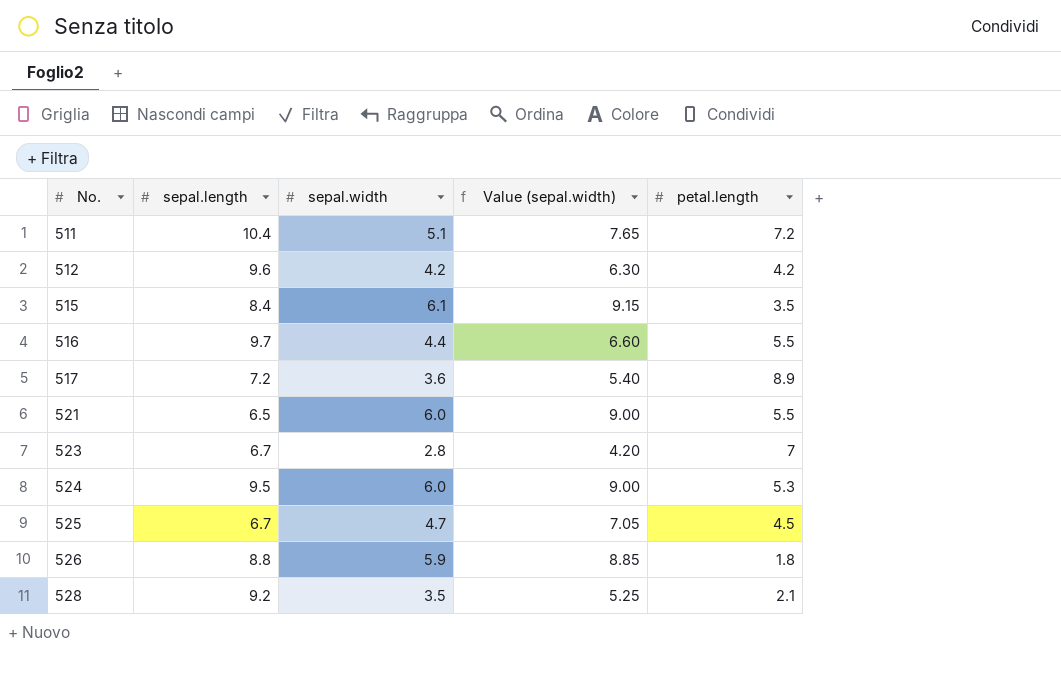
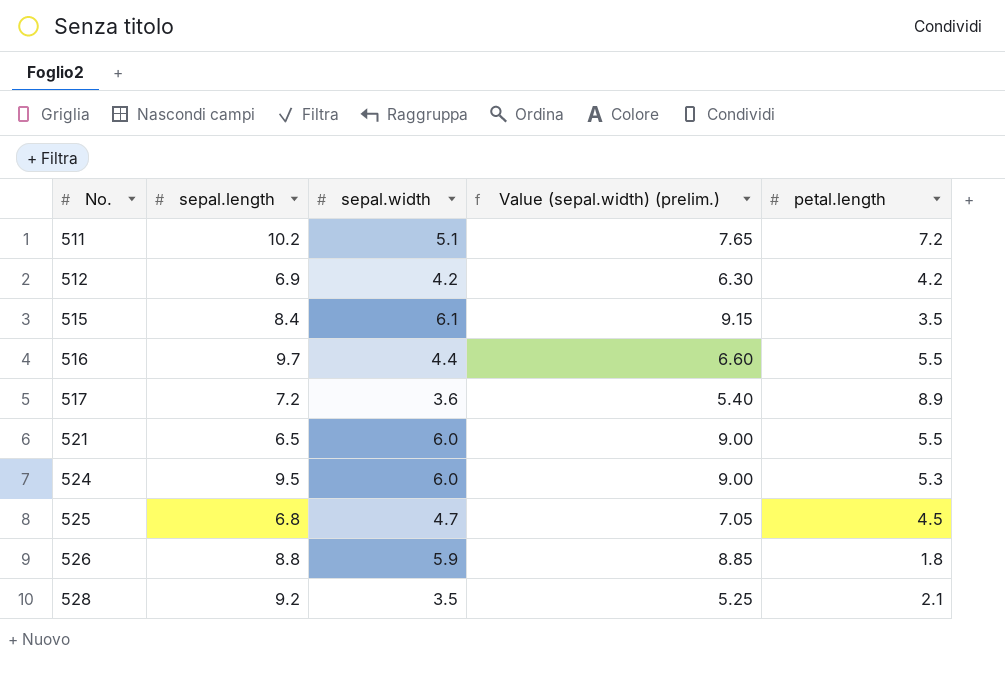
column name: Value (sepal.width) -> Value (sepal.width) (prelim.)
row 523: 6.7 | 2.8 | 4.20 | 7 -> none
511 | sepal.length: 10.4 -> 10.2
512 | sepal.length: 9.6 -> 6.9
525 | sepal.length: 6.7 -> 6.8

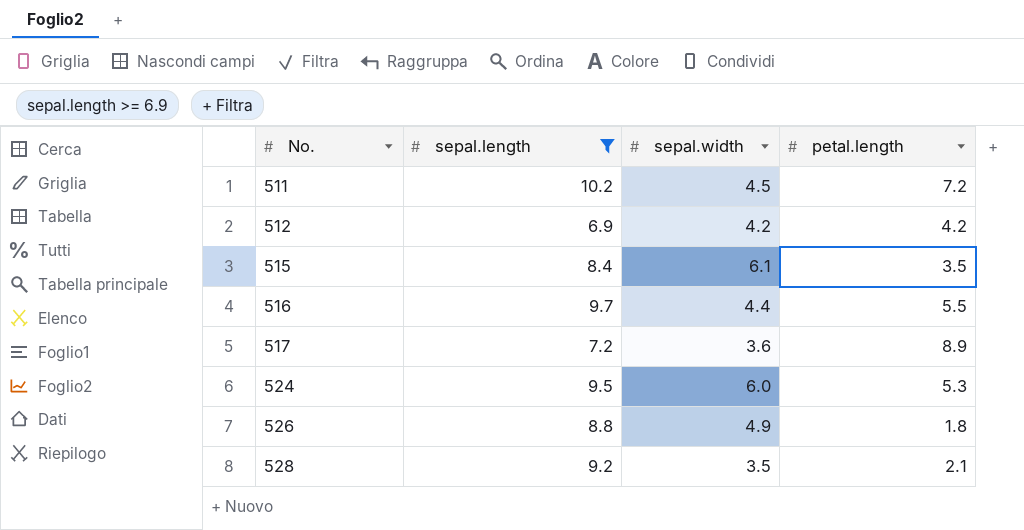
filter: none -> sepal.length >= 6.9
column Value (sepal.width) (prelim.) | formula: [sepal.width] * 1.5 -> none
511 | sepal.width: 5.1 -> 4.5
526 | sepal.width: 5.9 -> 4.9

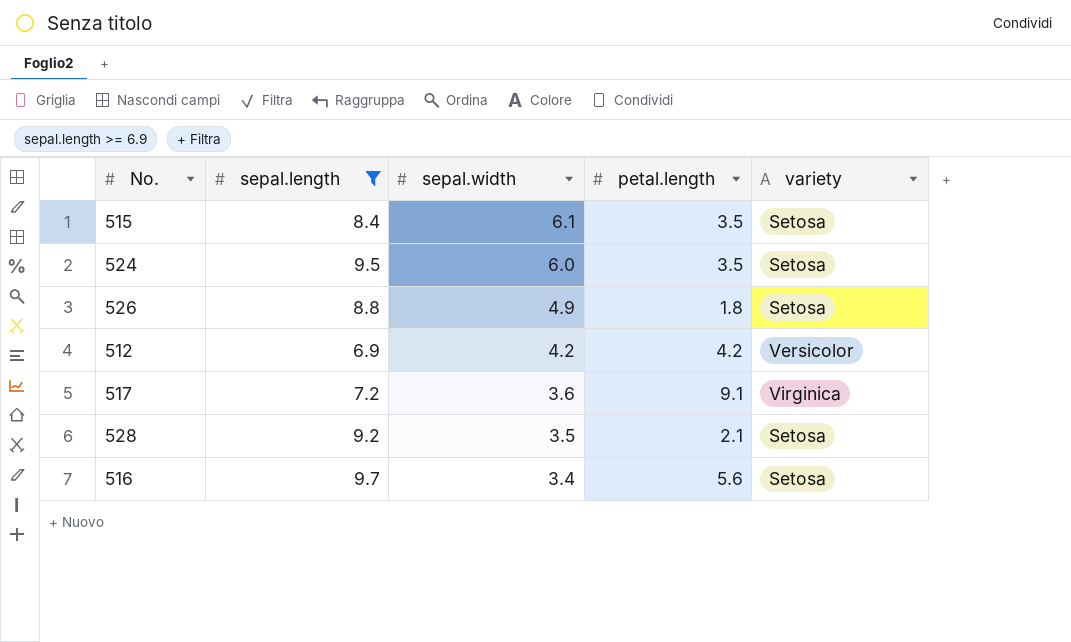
row order: No. ascending -> sepal.width descending
column variety | position: none -> 5
row 511: 10.2 | 4.5 | 7.2 -> none
524 | petal.length: 5.3 -> 3.5
517 | petal.length: 8.9 -> 9.1
516 | sepal.width: 4.4 -> 3.4
516 | petal.length: 5.5 -> 5.6

